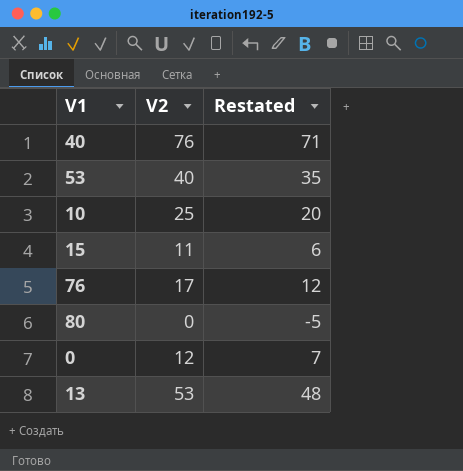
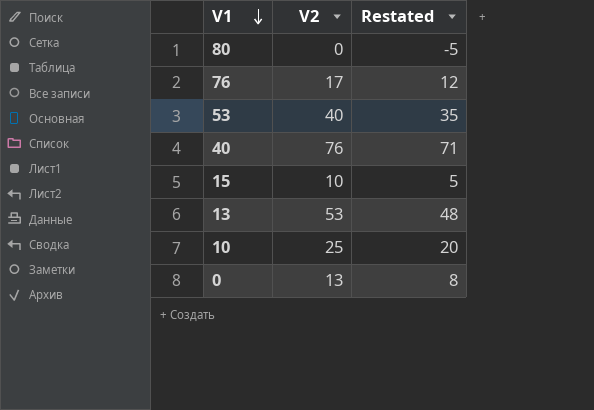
row order: none -> V1 descending
15 | V2: 11 -> 10
15 | Restated: 6 -> 5
0 | V2: 12 -> 13
0 | Restated: 7 -> 8

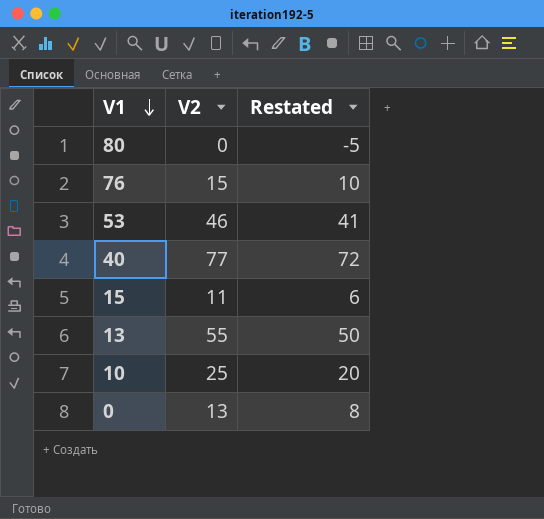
76 | V2: 17 -> 15
76 | Restated: 12 -> 10
53 | V2: 40 -> 46
53 | Restated: 35 -> 41
40 | V2: 76 -> 77
40 | Restated: 71 -> 72
15 | V2: 10 -> 11
15 | Restated: 5 -> 6
13 | V2: 53 -> 55
13 | Restated: 48 -> 50

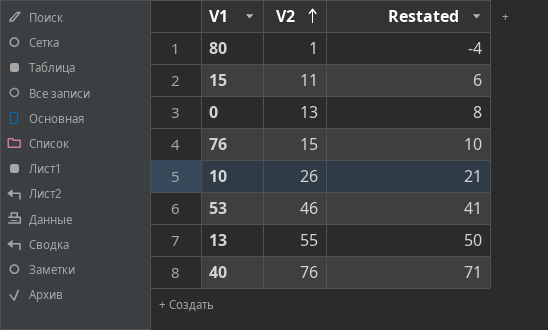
row order: V1 descending -> V2 ascending
80 | V2: 0 -> 1
80 | Restated: -5 -> -4
10 | V2: 25 -> 26
10 | Restated: 20 -> 21
40 | V2: 77 -> 76
40 | Restated: 72 -> 71

